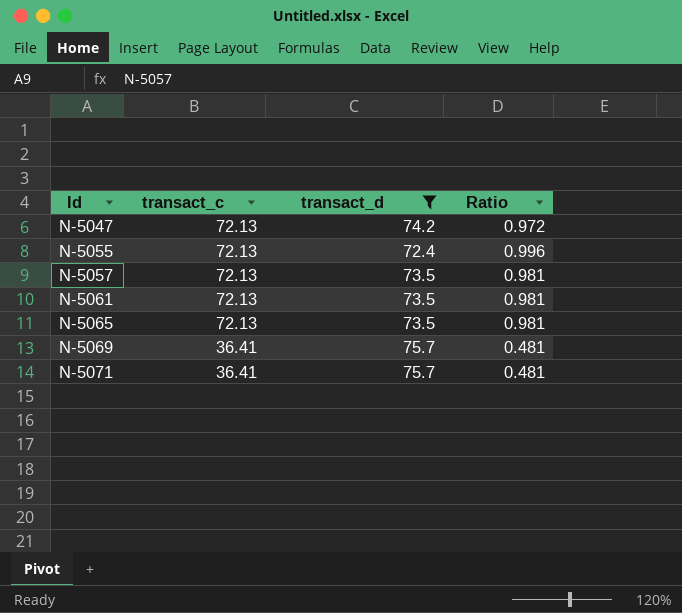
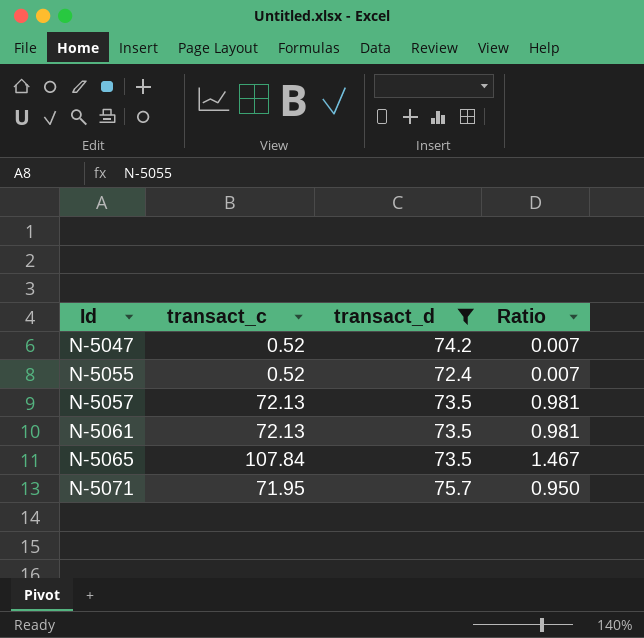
row N-5069: 36.41 | 75.7 | 0.481 -> none
N-5047 | transact_c: 72.13 -> 0.52
N-5047 | Ratio: 0.972 -> 0.007
N-5055 | transact_c: 72.13 -> 0.52
N-5055 | Ratio: 0.996 -> 0.007
N-5065 | transact_c: 72.13 -> 107.84
N-5065 | Ratio: 0.981 -> 1.467
N-5071 | transact_c: 36.41 -> 71.95
N-5071 | Ratio: 0.481 -> 0.950

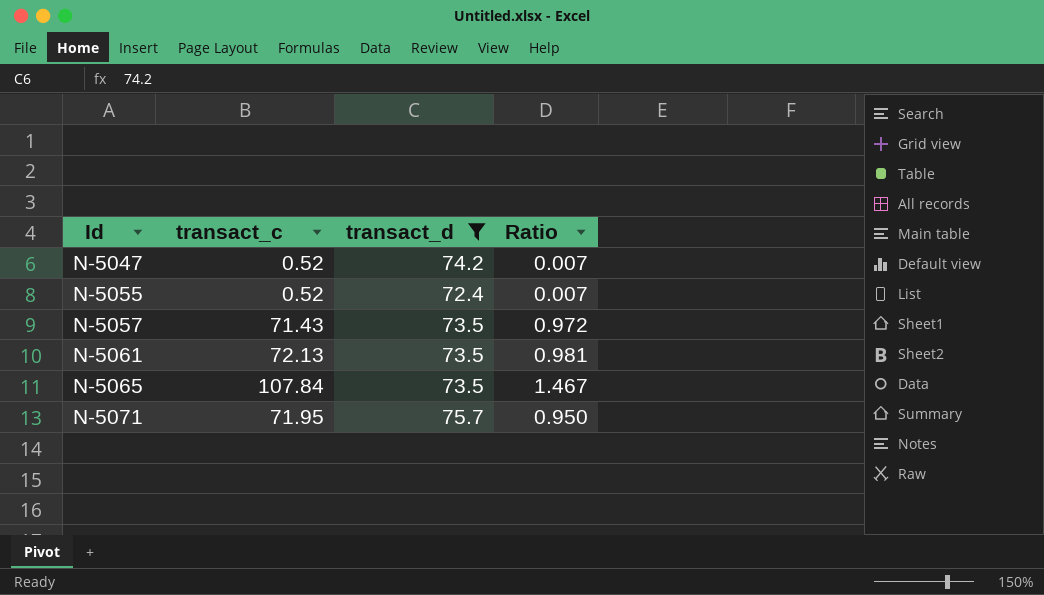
N-5057 | transact_c: 72.13 -> 71.43
N-5057 | Ratio: 0.981 -> 0.972

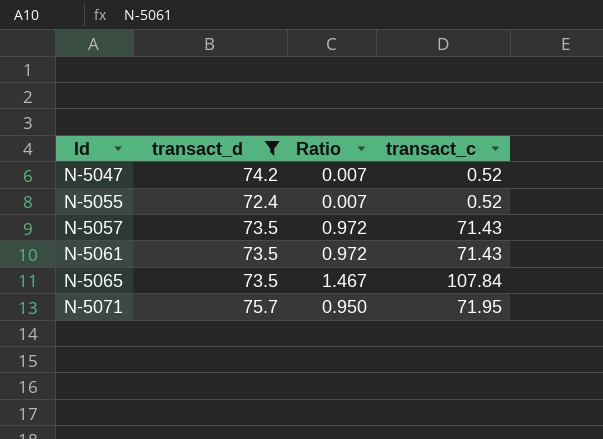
column transact_c | position: 2 -> 4
N-5061 | Ratio: 0.981 -> 0.972
N-5061 | transact_c: 72.13 -> 71.43

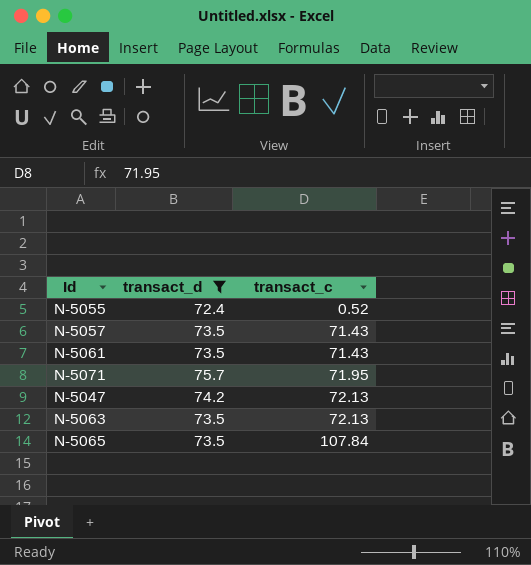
row order: Id ascending -> transact_c ascending
column Ratio | formula: [transact_c] / [transact_d] -> none
N-5047 | transact_c: 0.52 -> 72.13
row N-5063: none -> 73.5 | 72.13

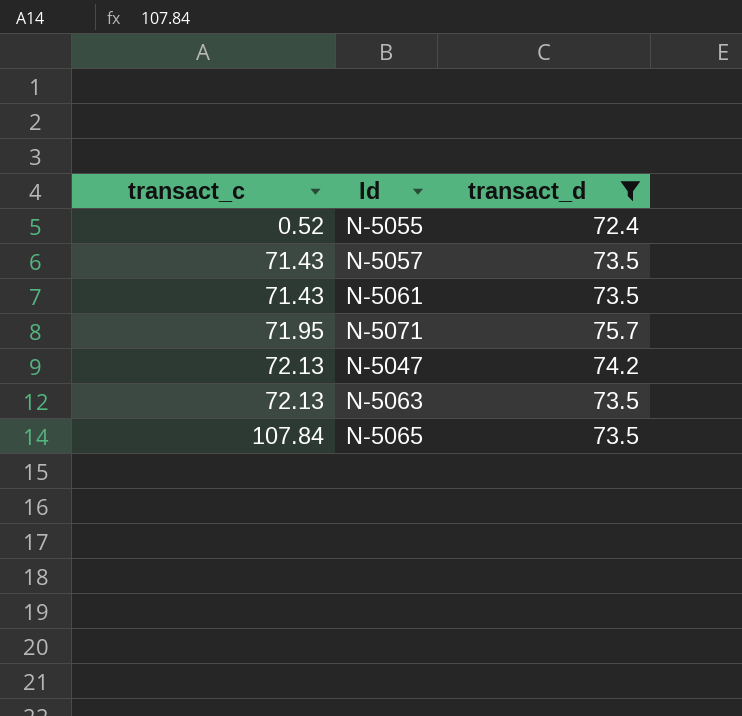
column transact_c | position: 3 -> 1

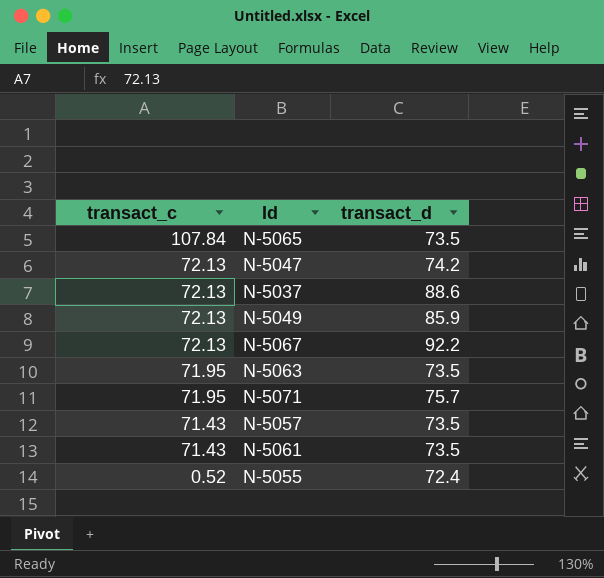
filter: transact_d <= 75.7 -> none
row order: transact_c ascending -> transact_c descending
N-5063 | transact_c: 72.13 -> 71.95

